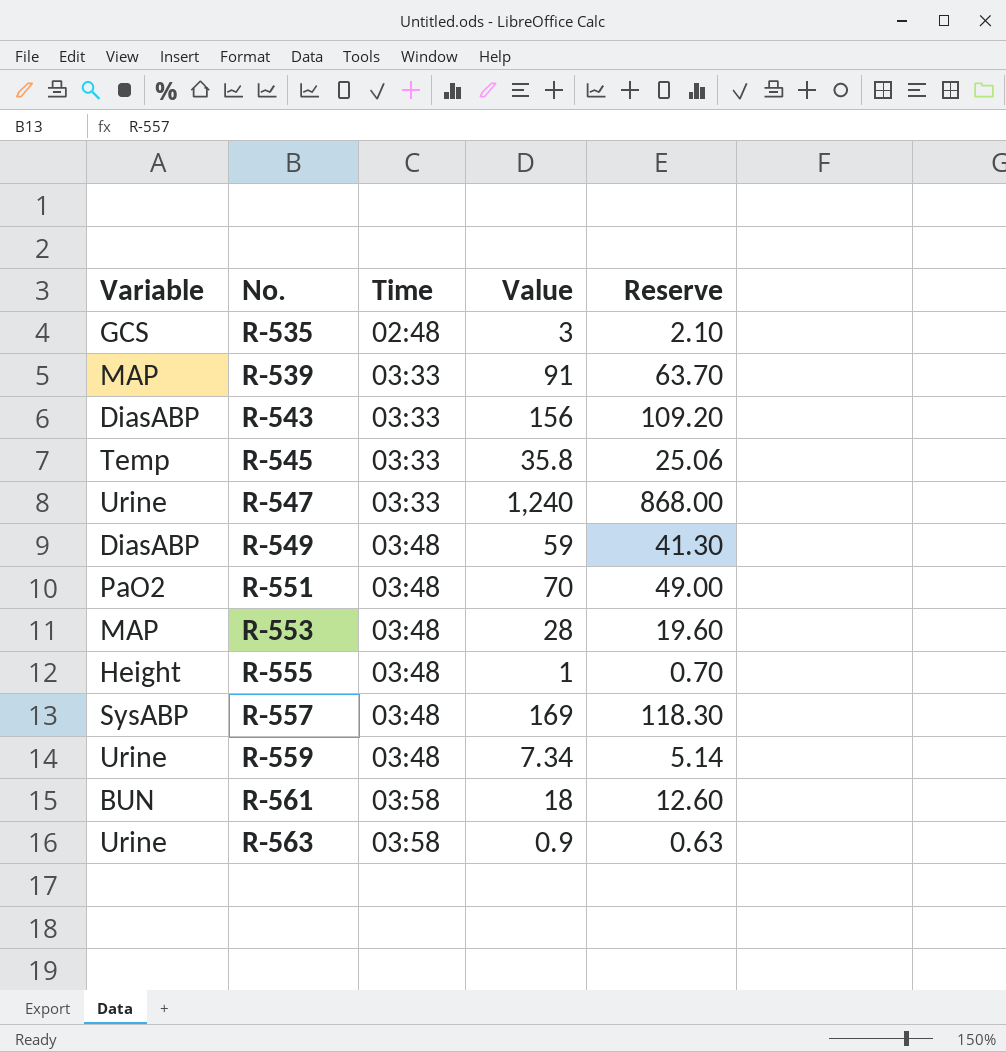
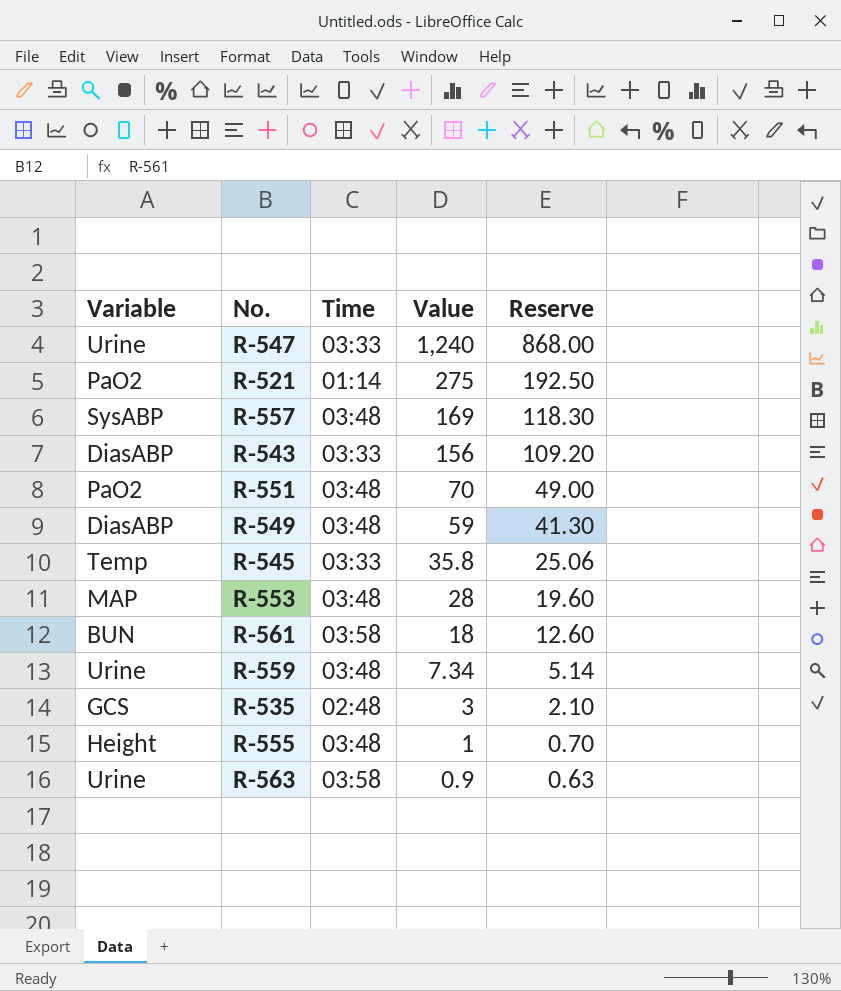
row order: No. ascending -> Value descending
row R-539: MAP | 03:33 | 91 | 63.70 -> none
row R-521: none -> PaO2 | 01:14 | 275 | 192.50

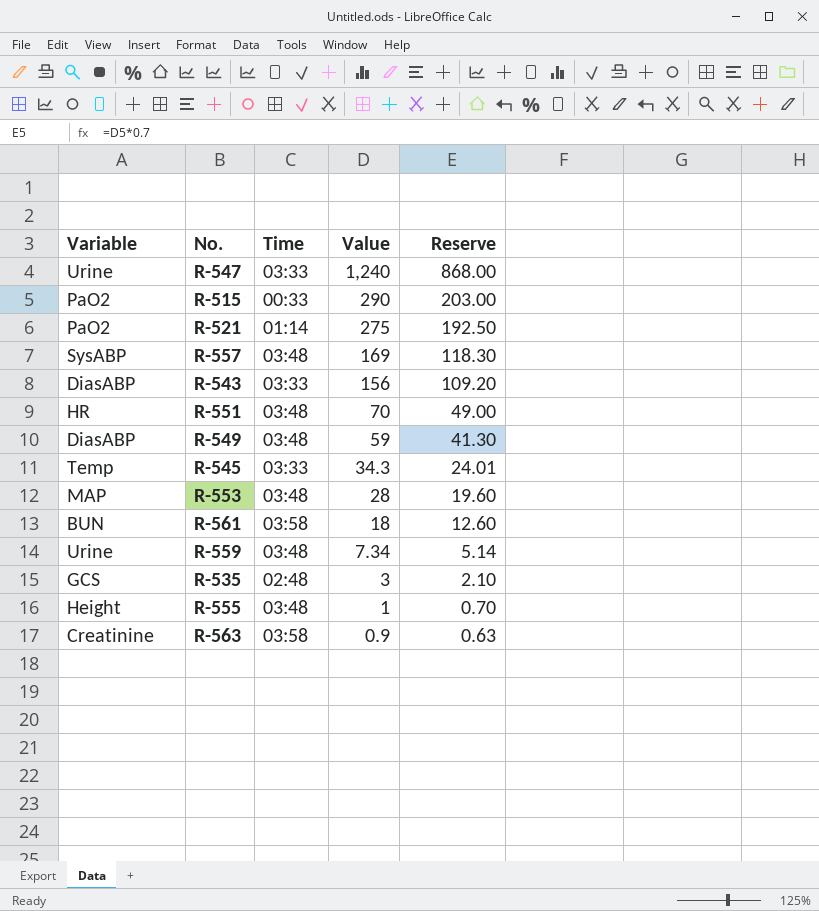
row R-515: none -> PaO2 | 00:33 | 290 | 203.00
R-551 | Variable: PaO2 -> HR
R-545 | Value: 35.8 -> 34.3
R-545 | Reserve: 25.06 -> 24.01
R-563 | Variable: Urine -> Creatinine

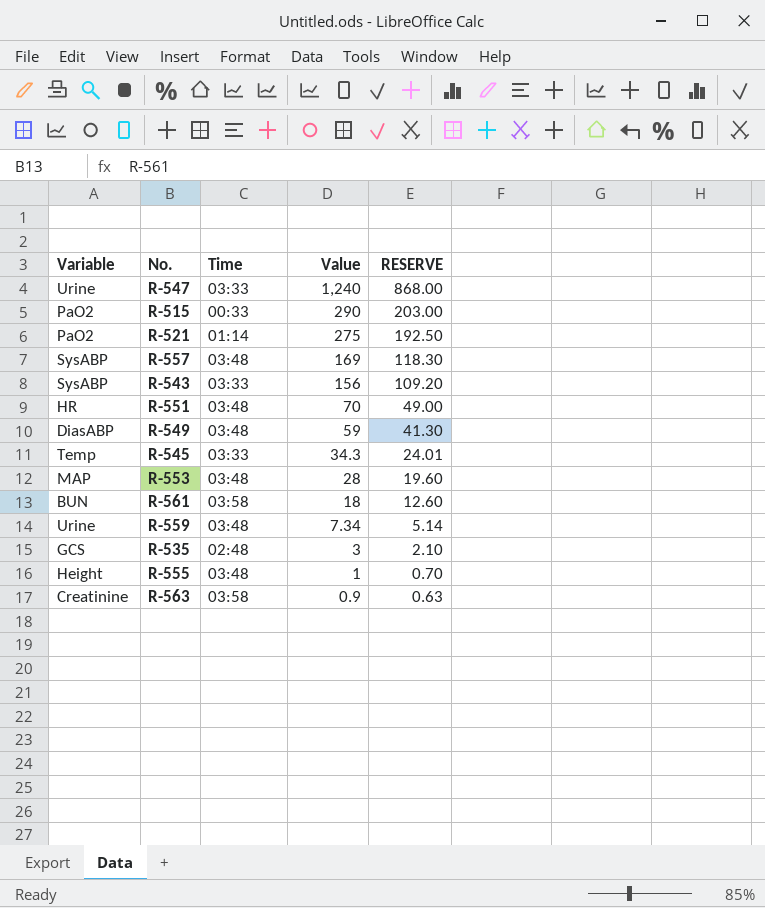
column name: Reserve -> RESERVE
R-543 | Variable: DiasABP -> SysABP

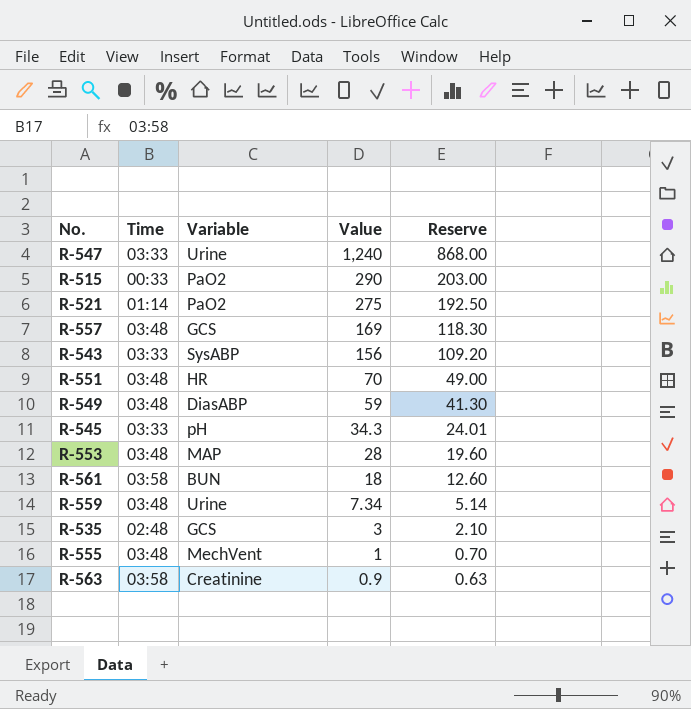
column Variable | position: 1 -> 3
column name: RESERVE -> Reserve
R-557 | Variable: SysABP -> GCS
R-545 | Variable: Temp -> pH
R-555 | Variable: Height -> MechVent

